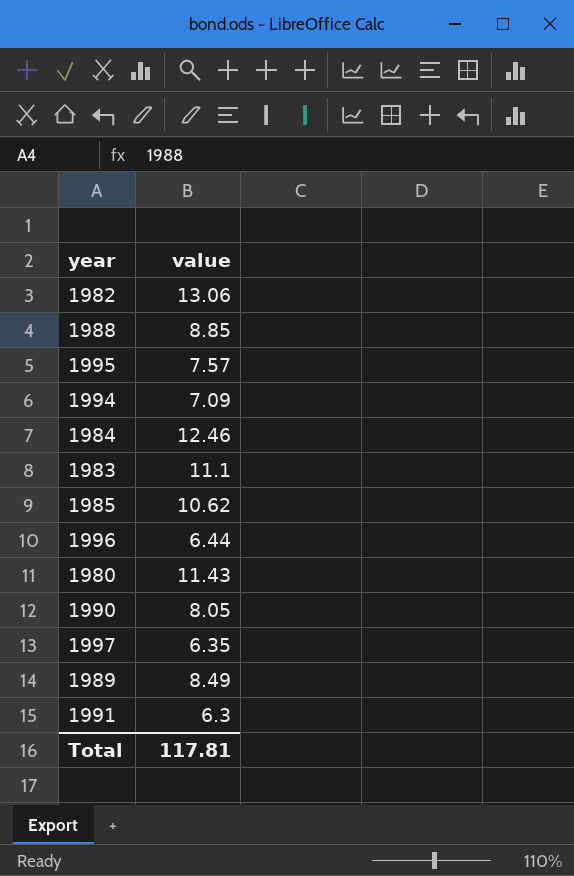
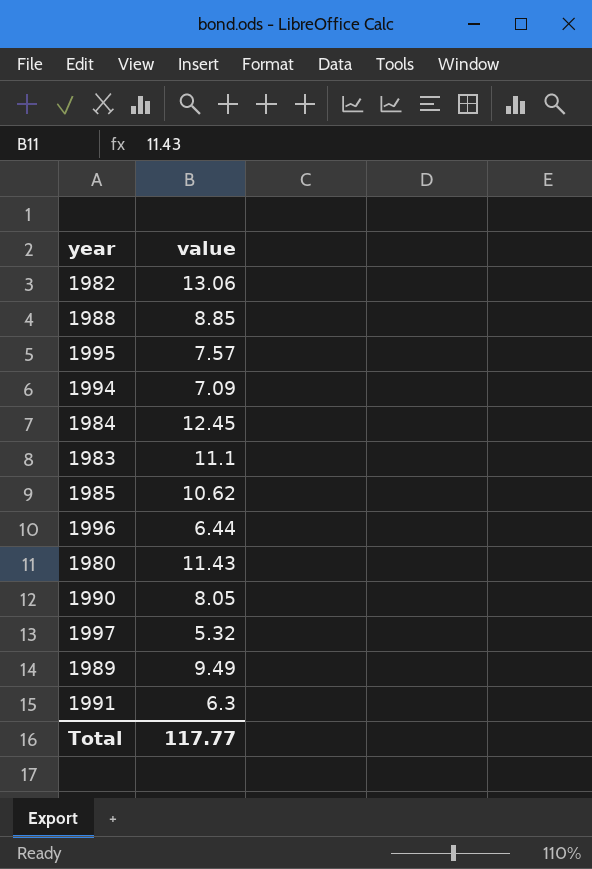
1984 | value: 12.46 -> 12.45
1997 | value: 6.35 -> 5.32
1989 | value: 8.49 -> 9.49
Total | value: 117.81 -> 117.77

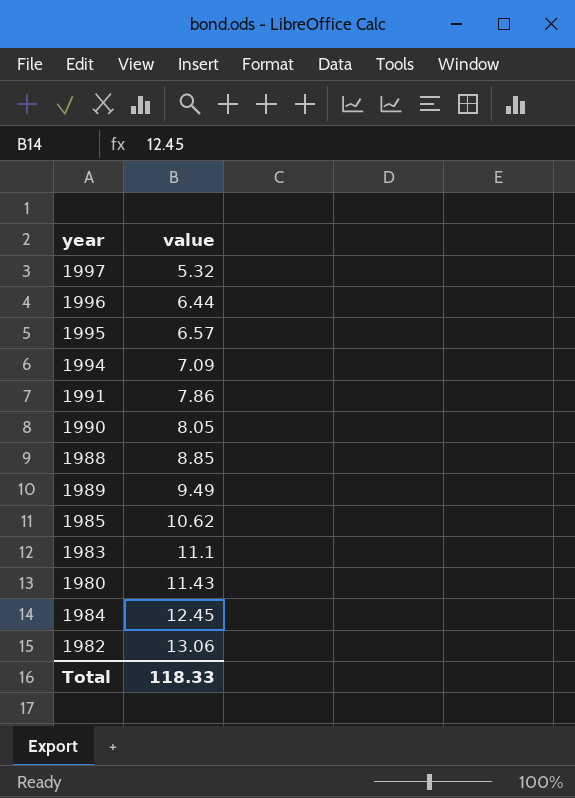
row order: none -> value ascending
1995 | value: 7.57 -> 6.57
1991 | value: 6.3 -> 7.86
Total | value: 117.77 -> 118.33

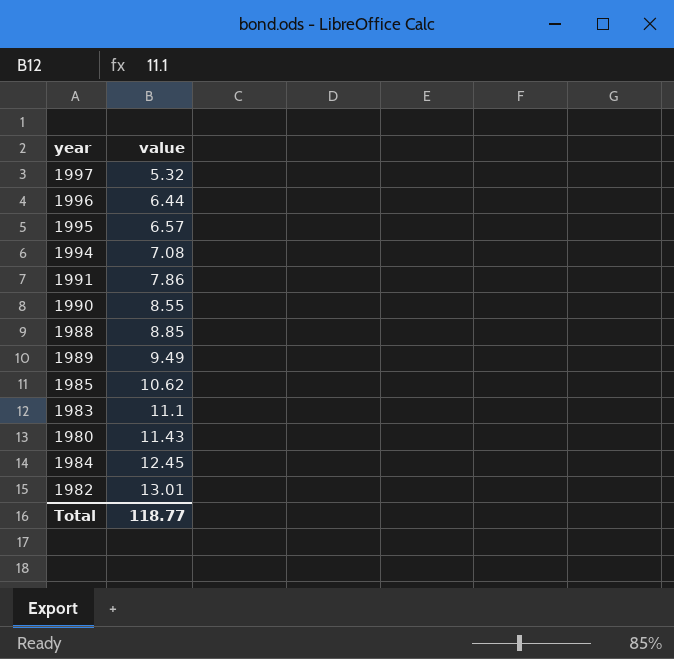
1994 | value: 7.09 -> 7.08
1990 | value: 8.05 -> 8.55
1982 | value: 13.06 -> 13.01
Total | value: 118.33 -> 118.77

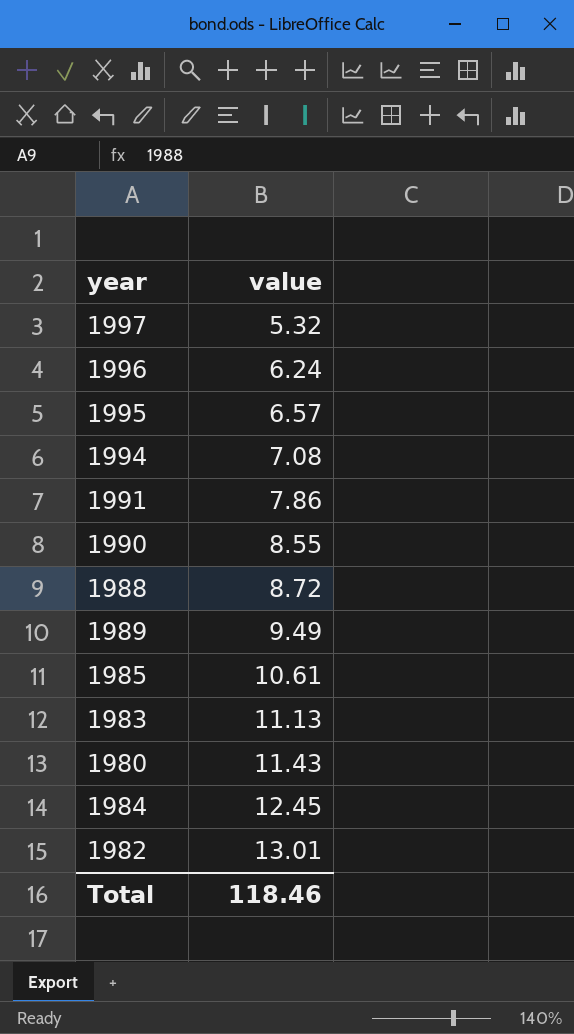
1996 | value: 6.44 -> 6.24
1988 | value: 8.85 -> 8.72
1985 | value: 10.62 -> 10.61
1983 | value: 11.1 -> 11.13
Total | value: 118.77 -> 118.46

